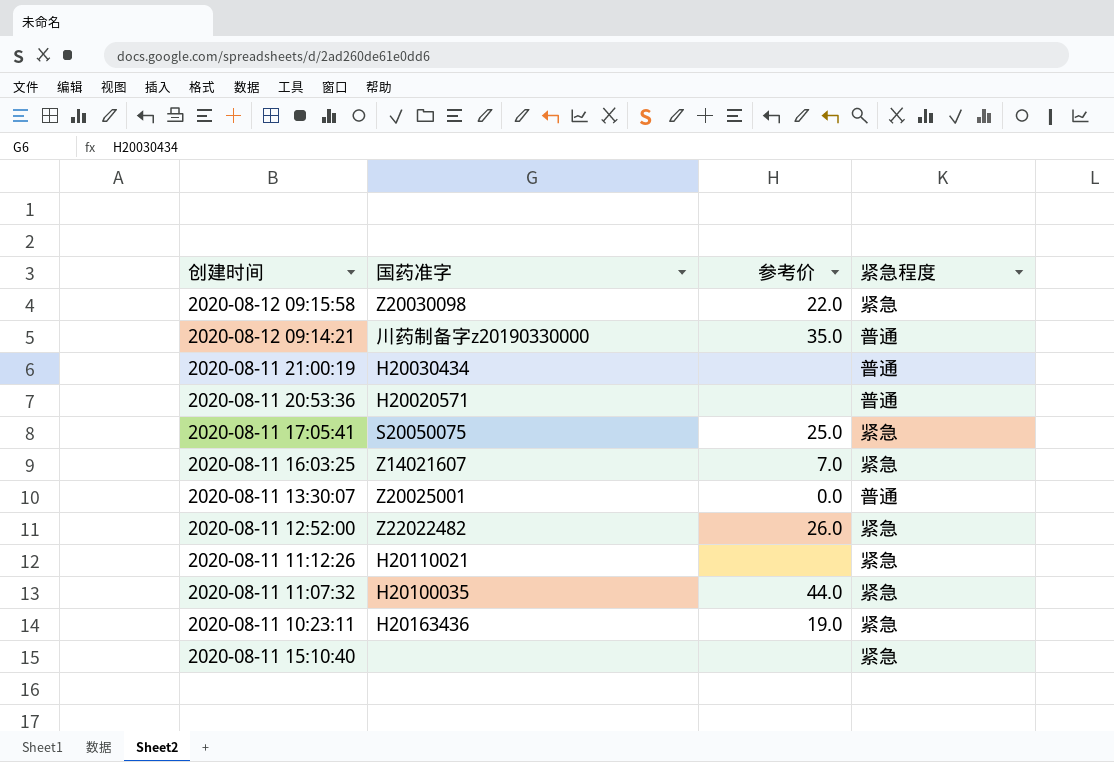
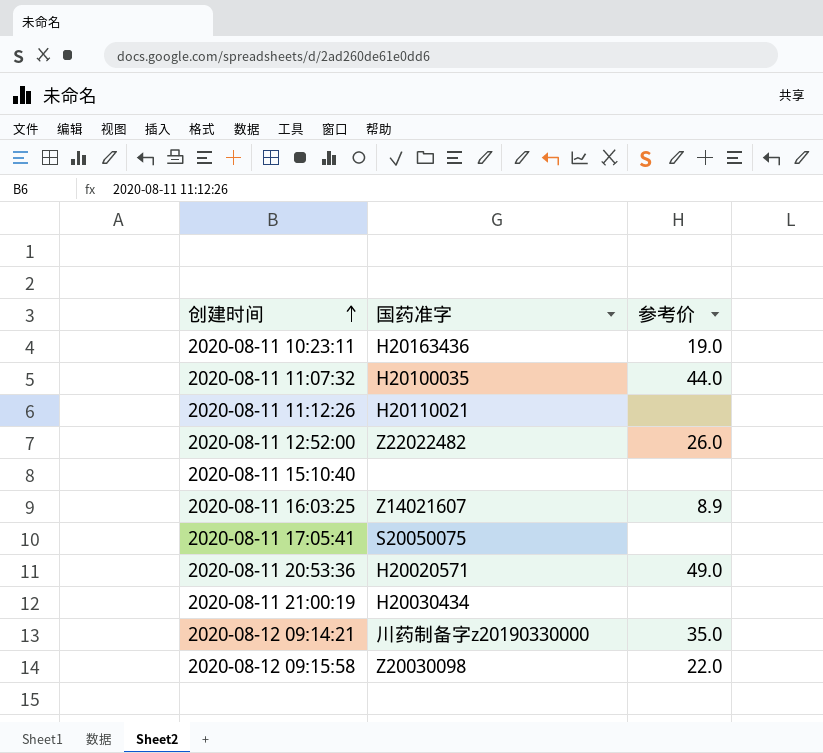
row order: none -> 创建时间 ascending
column 紧急程度 | position: 4 -> none
row 2020-08-11 13:30:07: Z20025001 | 0.0 | 普通 -> none
2020-08-11 16:03:25 | 参考价: 7.0 -> 8.9
2020-08-11 17:05:41 | 参考价: 25.0 -> none
2020-08-11 20:53:36 | 参考价: none -> 49.0

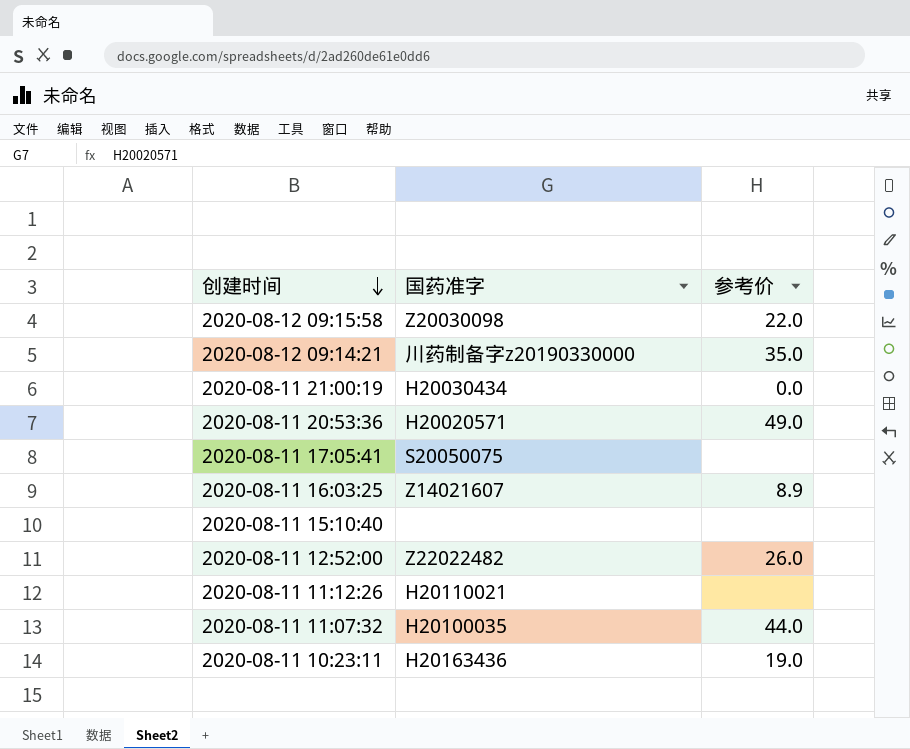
row order: 创建时间 ascending -> 创建时间 descending
2020-08-11 21:00:19 | 参考价: none -> 0.0

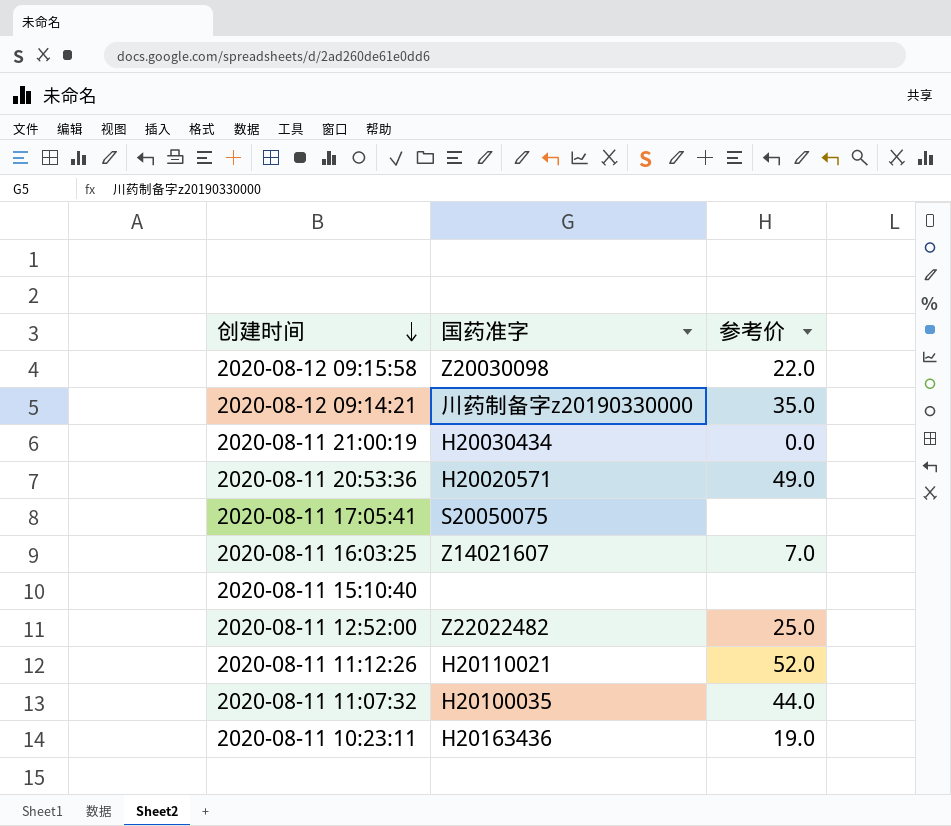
2020-08-11 16:03:25 | 参考价: 8.9 -> 7.0
2020-08-11 12:52:00 | 参考价: 26.0 -> 25.0
2020-08-11 11:12:26 | 参考价: none -> 52.0

